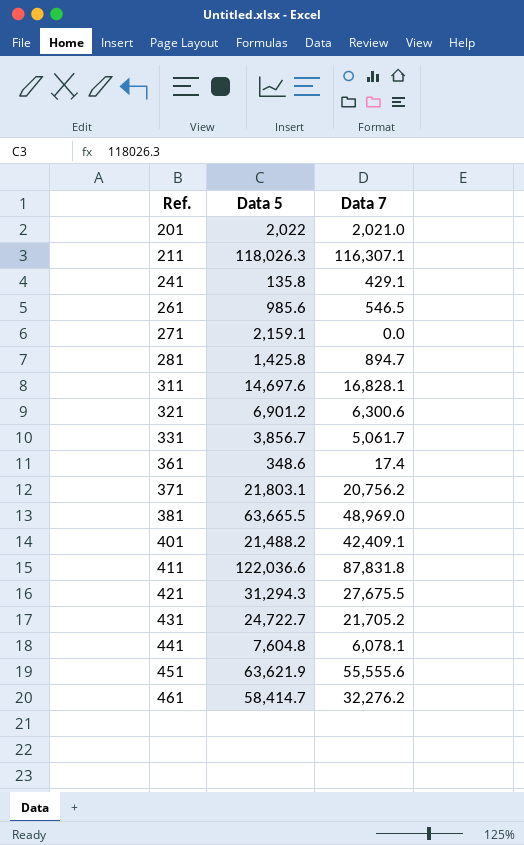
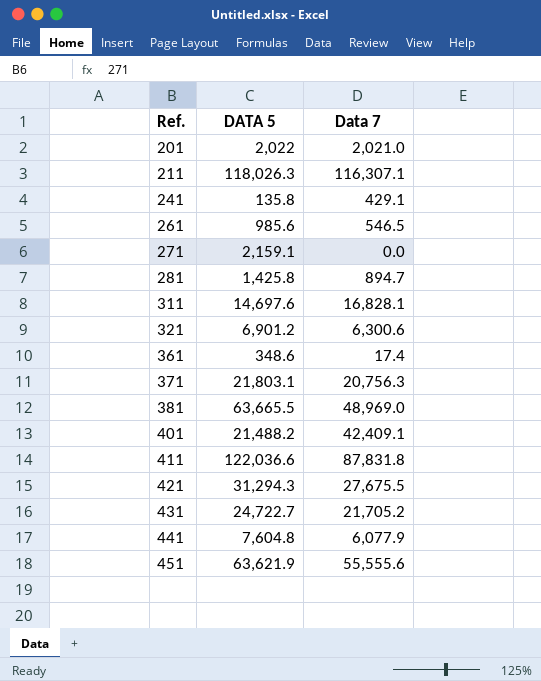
column name: Data 5 -> DATA 5
row 331: 3,856.7 | 5,061.7 -> none
row 461: 58,414.7 | 32,276.2 -> none
371 | Data 7: 20,756.2 -> 20,756.3
441 | Data 7: 6,078.1 -> 6,077.9

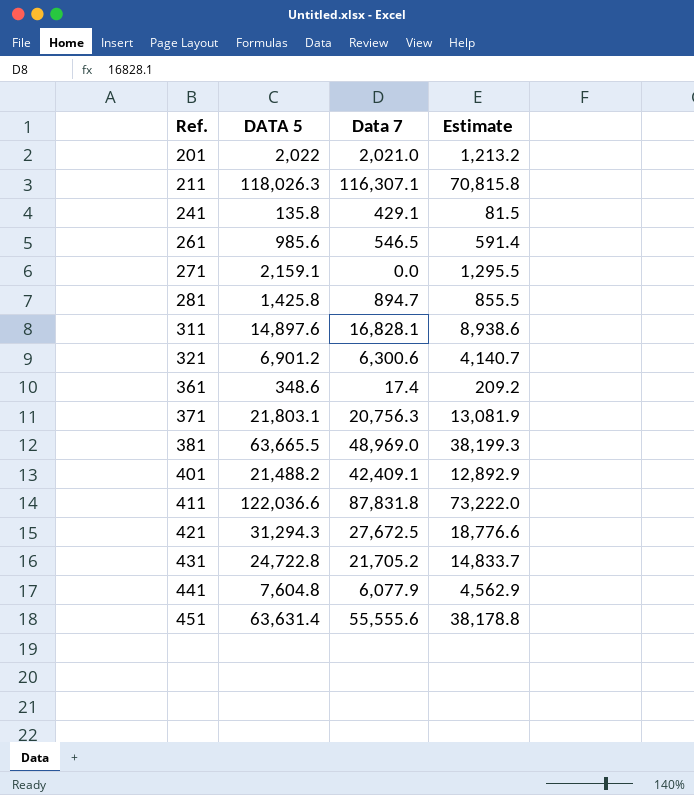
column Estimate | formula: none -> [DATA 5] * 0.6
311 | DATA 5: 14,697.6 -> 14,897.6
421 | Data 7: 27,675.5 -> 27,672.5
431 | DATA 5: 24,722.7 -> 24,722.8
451 | DATA 5: 63,621.9 -> 63,631.4

